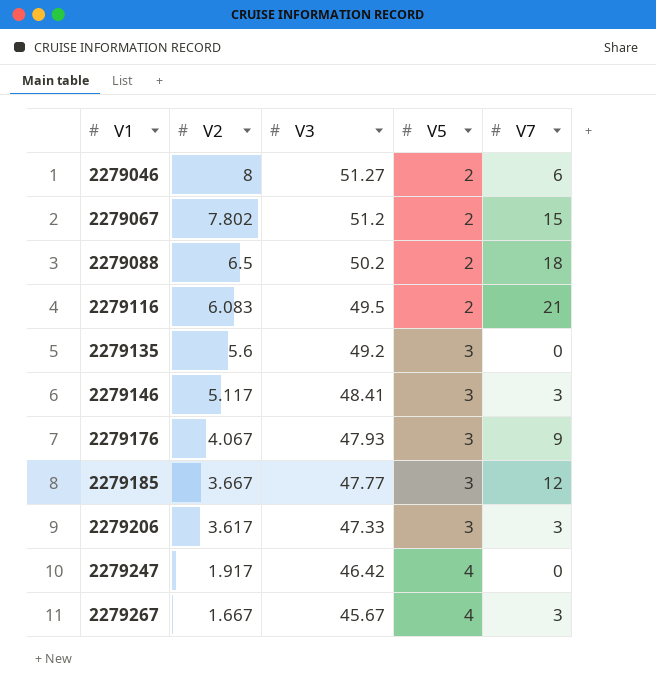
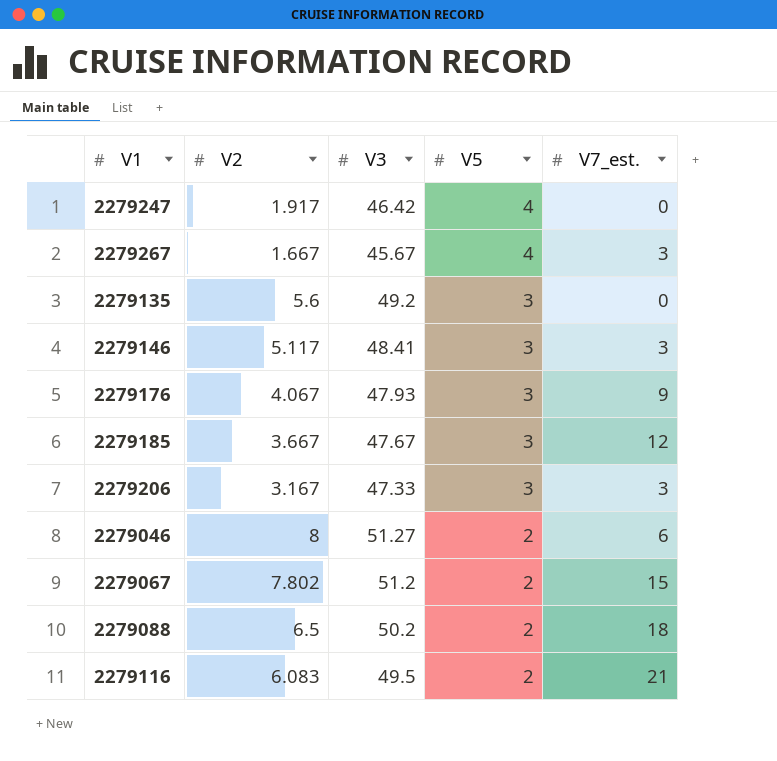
row order: V1 ascending -> V5 descending
column name: V7 -> V7_est.
2279185 | V3: 47.77 -> 47.67
2279206 | V2: 3.617 -> 3.167

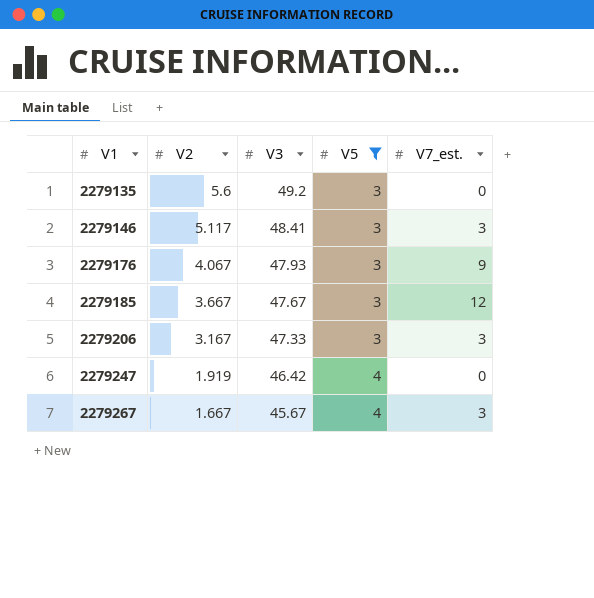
filter: none -> V5 != 2
row order: V5 descending -> V1 ascending
2279247 | V2: 1.917 -> 1.919

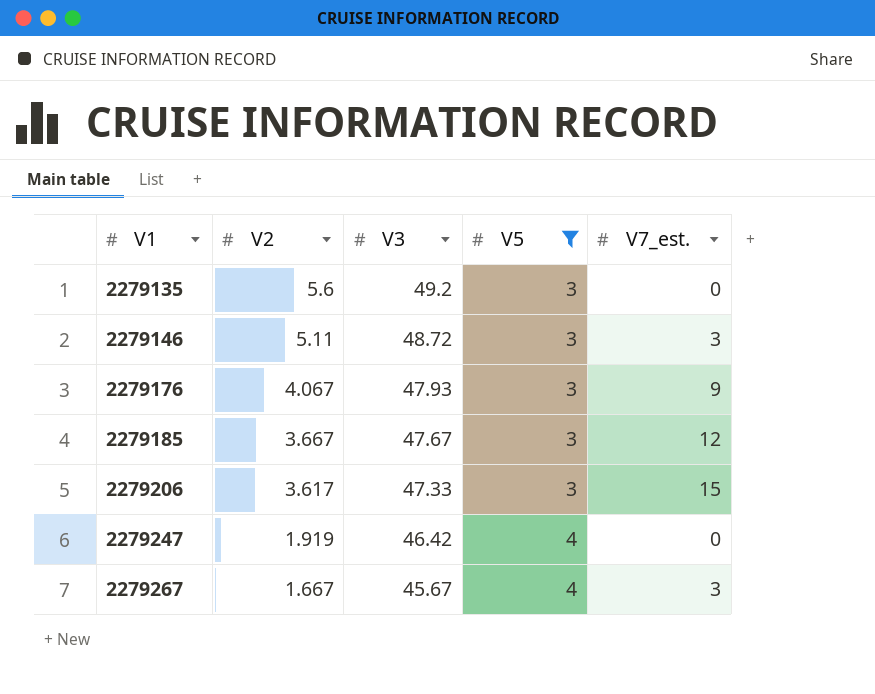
2279146 | V2: 5.117 -> 5.11
2279146 | V3: 48.41 -> 48.72
2279206 | V2: 3.167 -> 3.617
2279206 | V7_est.: 3 -> 15

